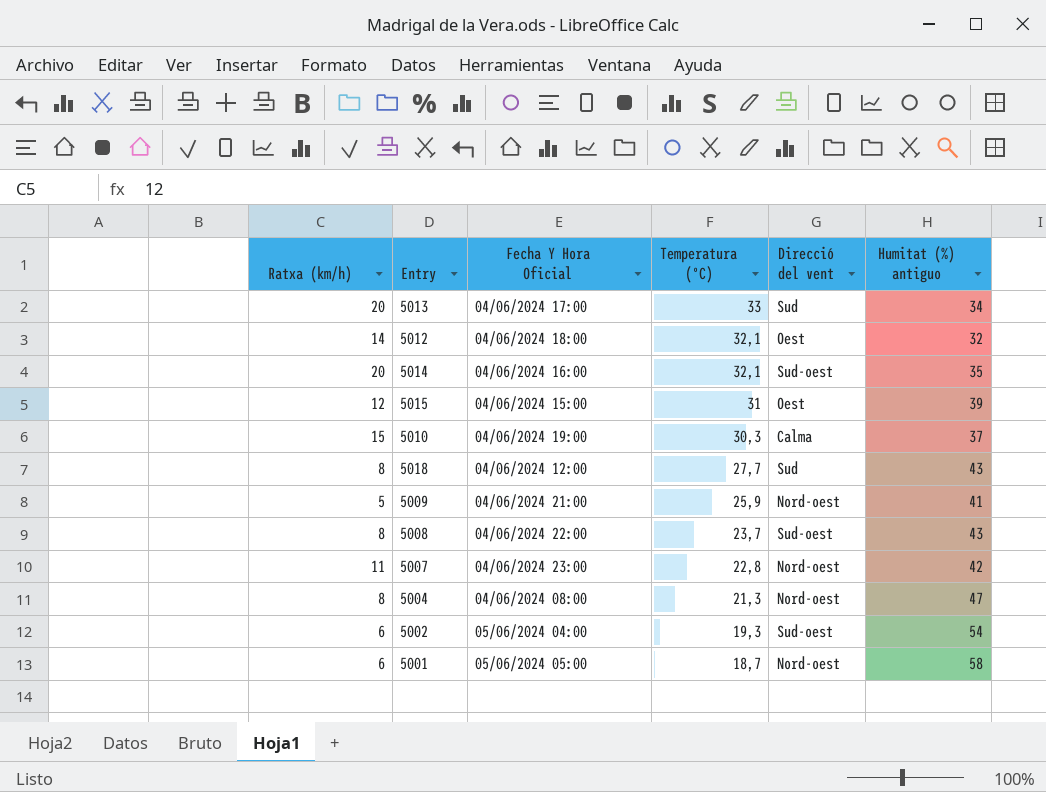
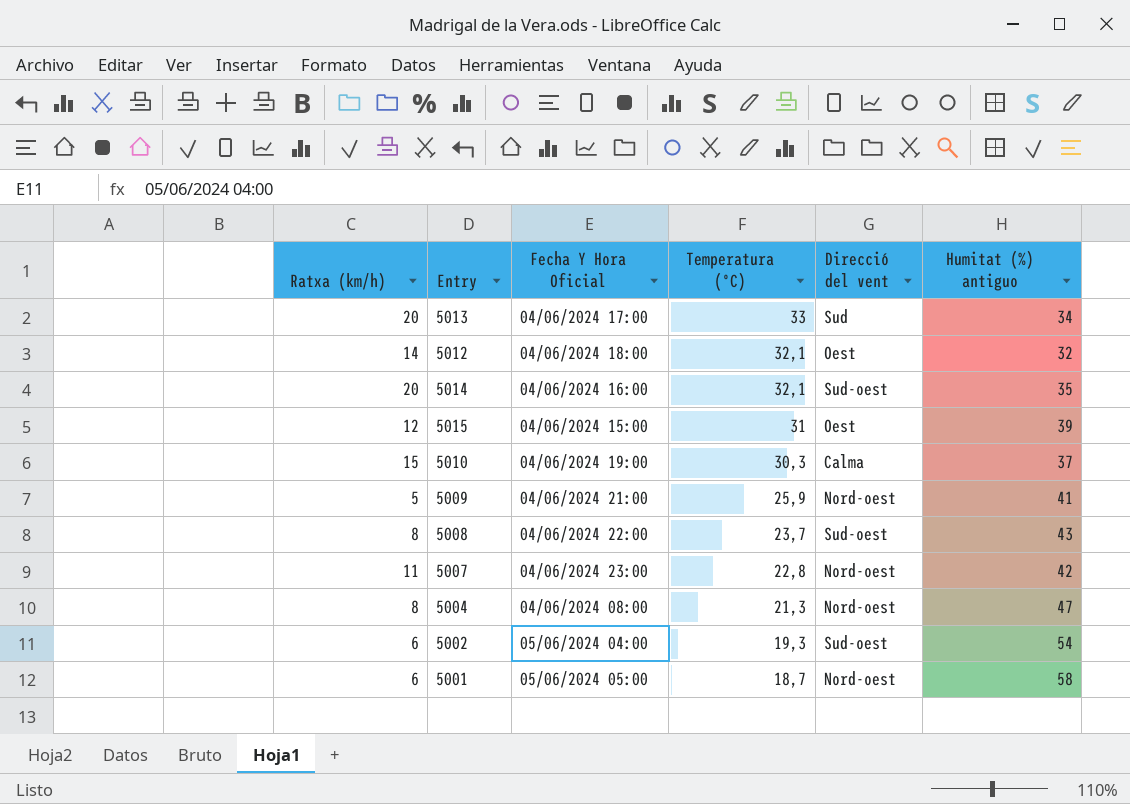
row 5018: 8 | 04/06/2024 12:00 | 27,7 | Sud | 43 -> none

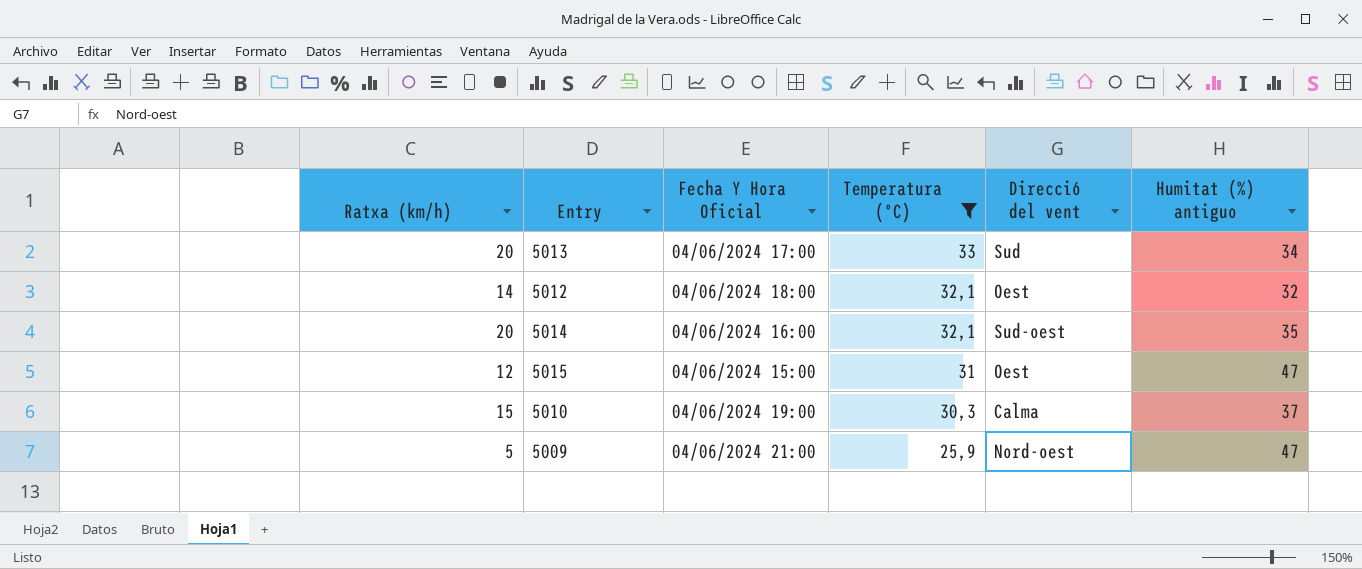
filter: none -> Temperatura (ºC) >= 25,9
5015 | Humitat (%) antiguo: 39 -> 47
5009 | Humitat (%) antiguo: 41 -> 47

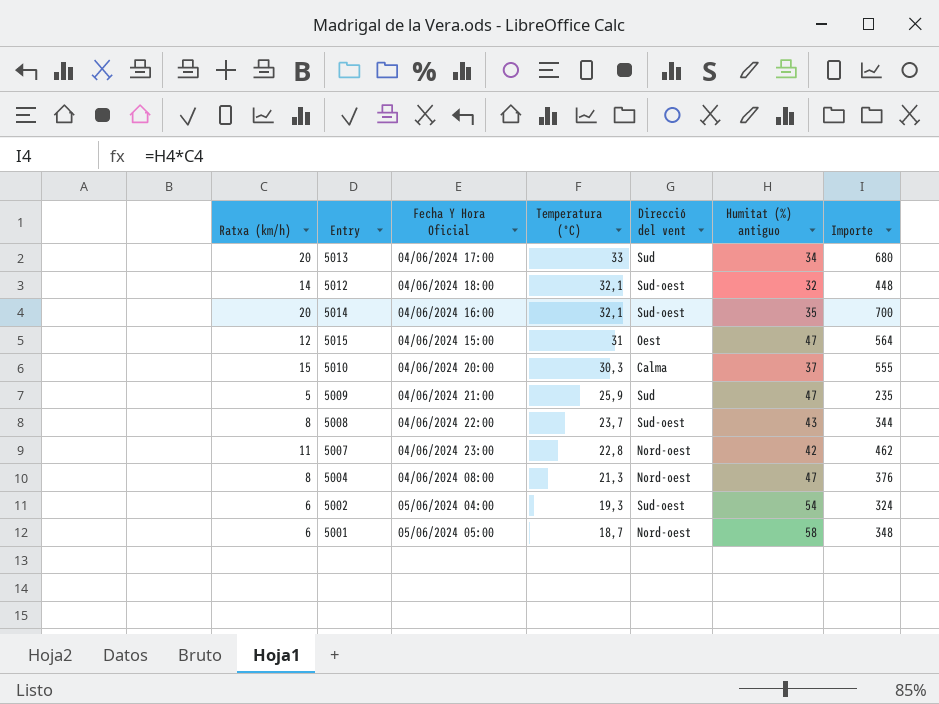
filter: Temperatura (ºC) >= 25,9 -> none
column Importe | formula: none -> [Ratxa (km/h)] * [Humitat (%) antiguo]
5012 | Direcció del vent: Oest -> Sud-oest
5010 | Fecha Y Hora Oficial: 04/06/2024 19:00 -> 04/06/2024 20:00
5009 | Direcció del vent: Nord-oest -> Sud

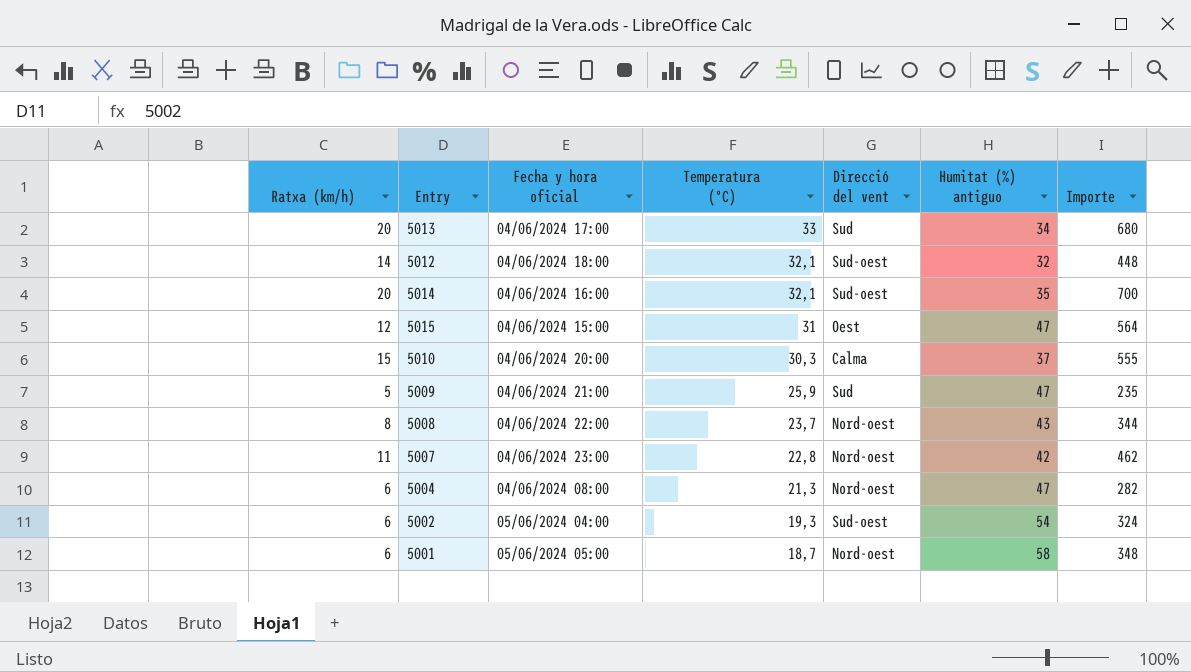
column name: Fecha Y Hora Oficial -> Fecha y hora oficial
5008 | Direcció del vent: Sud-oest -> Nord-oest
5004 | Ratxa (km/h): 8 -> 6
5004 | Importe: 376 -> 282

